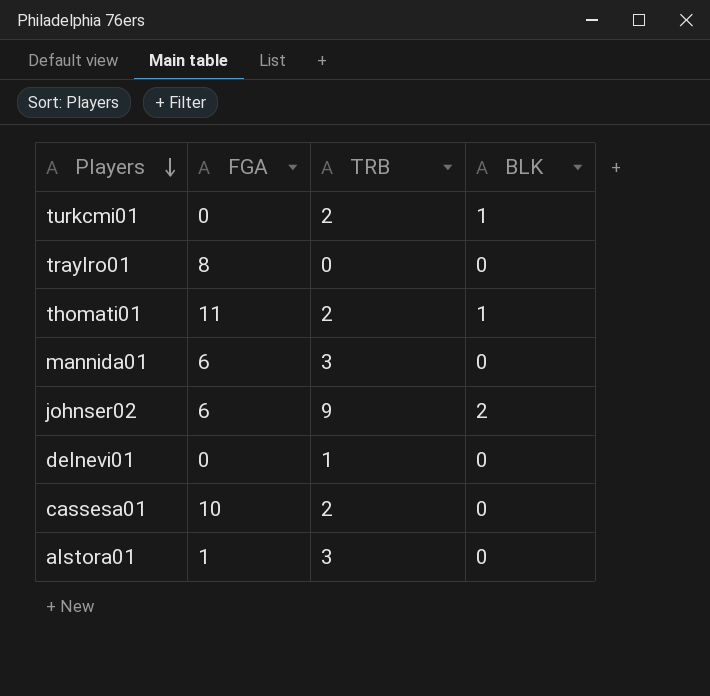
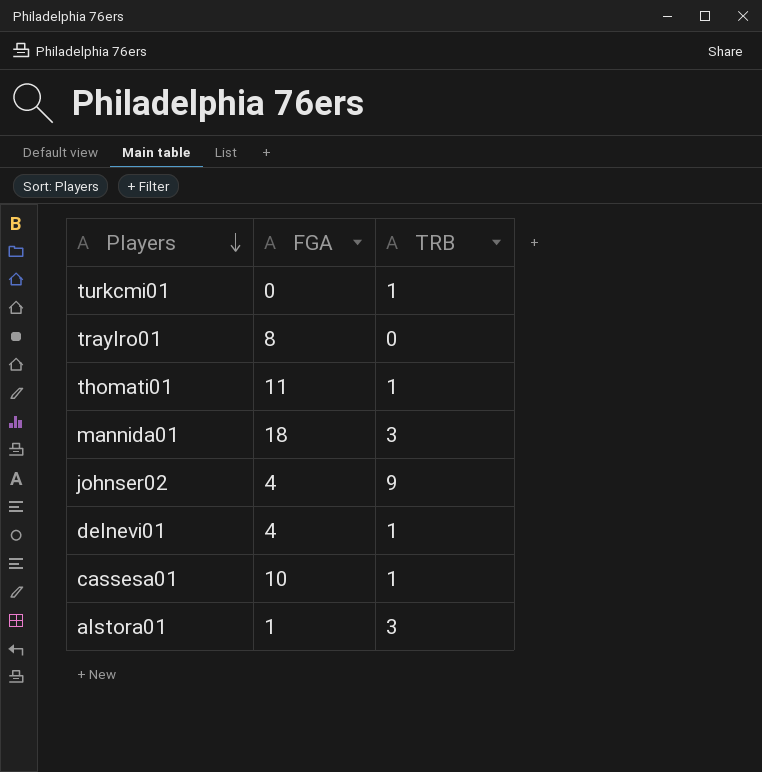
column BLK | position: 4 -> none
turkcmi01 | TRB: 2 -> 1
thomati01 | TRB: 2 -> 1
mannida01 | FGA: 6 -> 18
johnser02 | FGA: 6 -> 4
delnevi01 | FGA: 0 -> 4
cassesa01 | TRB: 2 -> 1

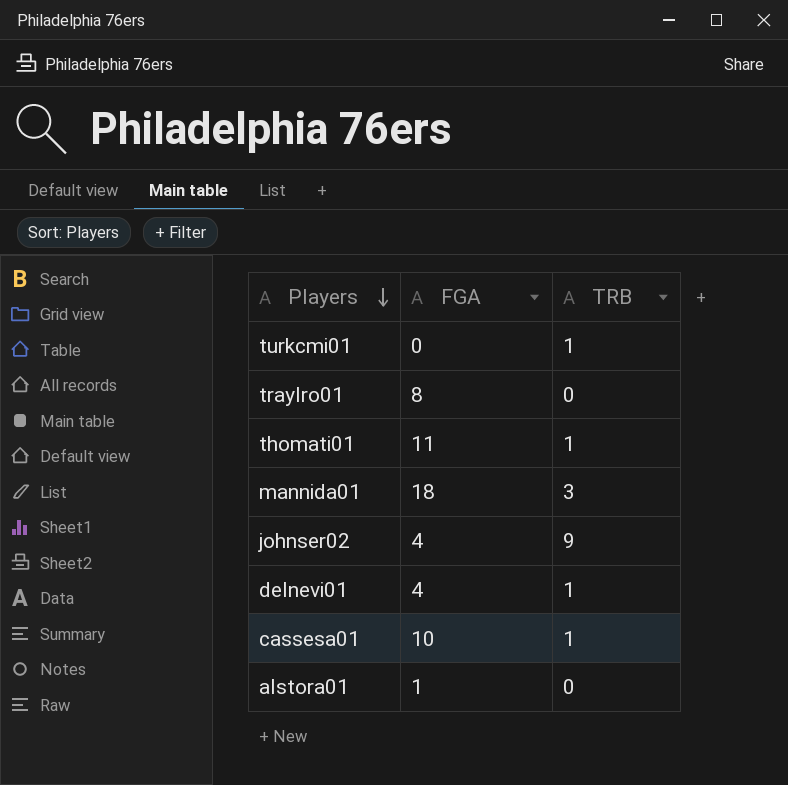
alstora01 | TRB: 3 -> 0

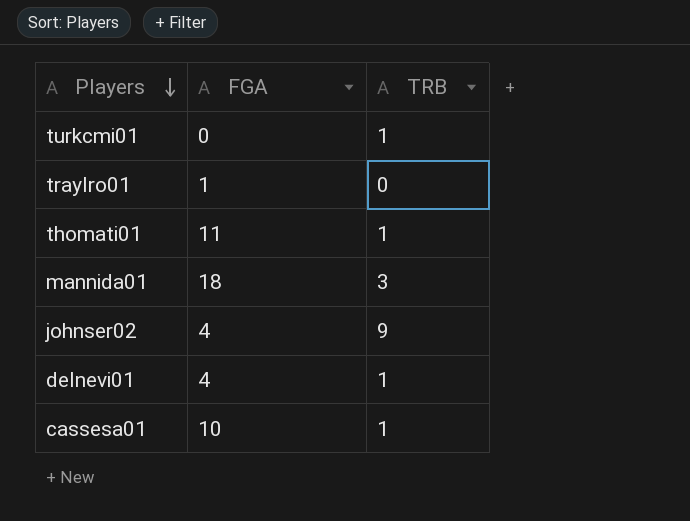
row alstora01: 1 | 0 -> none
traylro01 | FGA: 8 -> 1

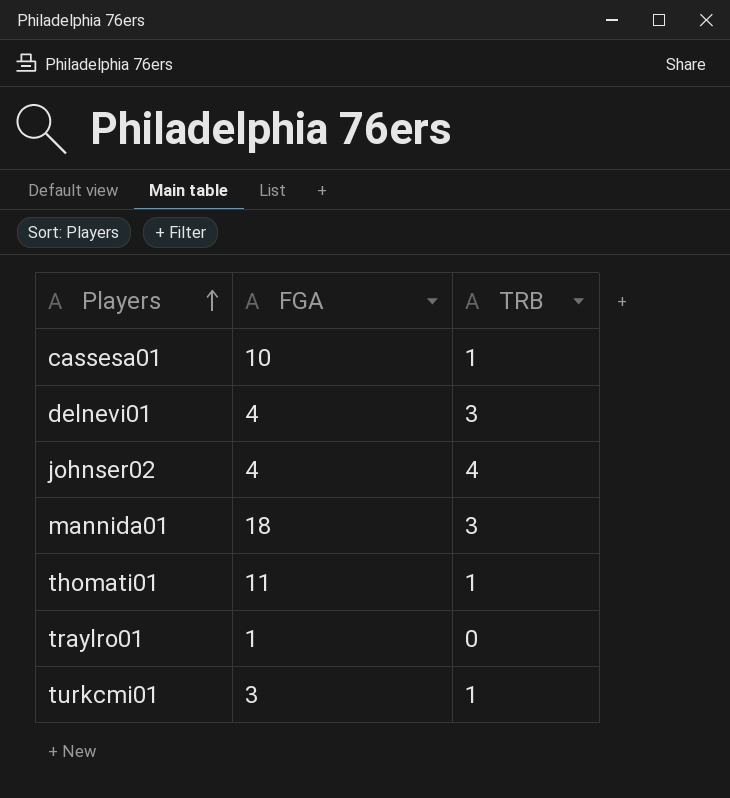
row order: Players descending -> Players ascending
delnevi01 | TRB: 1 -> 3
johnser02 | TRB: 9 -> 4
turkcmi01 | FGA: 0 -> 3

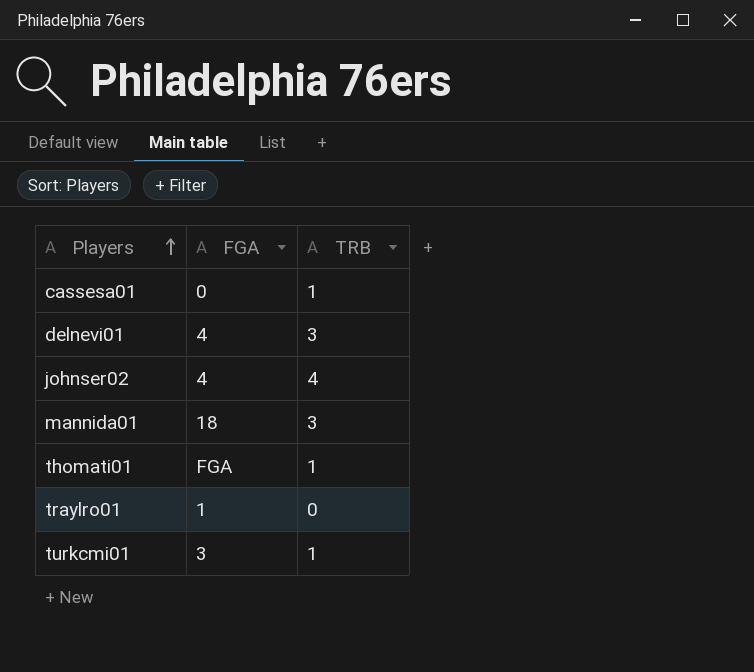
cassesa01 | FGA: 10 -> 0
thomati01 | FGA: 11 -> FGA

